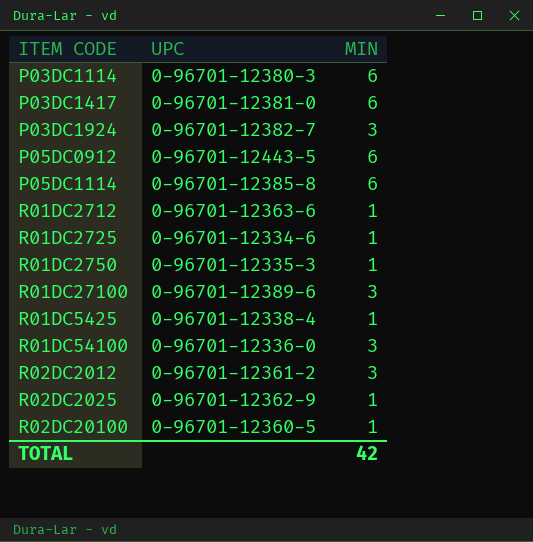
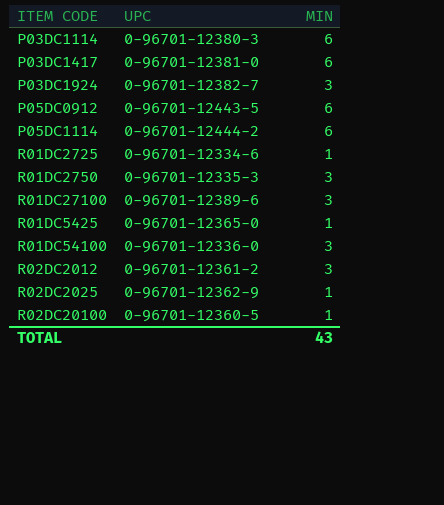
row R01DC2712: 0-96701-12363-6 | 1 -> none
P05DC1114 | UPC: 0-96701-12385-8 -> 0-96701-12444-2
R01DC2750 | MIN: 1 -> 3
R01DC5425 | UPC: 0-96701-12338-4 -> 0-96701-12365-0
TOTAL | MIN: 42 -> 43

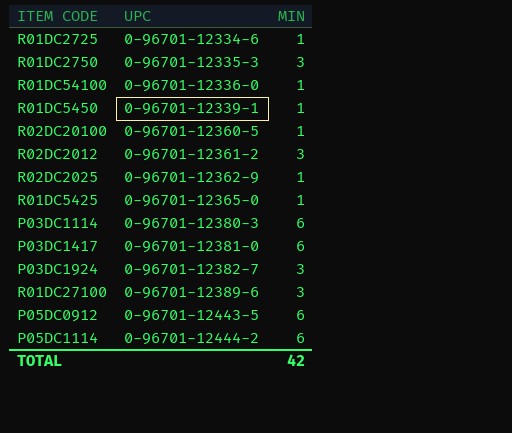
row order: none -> UPC ascending
R01DC54100 | MIN: 3 -> 1
row R01DC5450: none -> 0-96701-12339-1 | 1
TOTAL | MIN: 43 -> 42

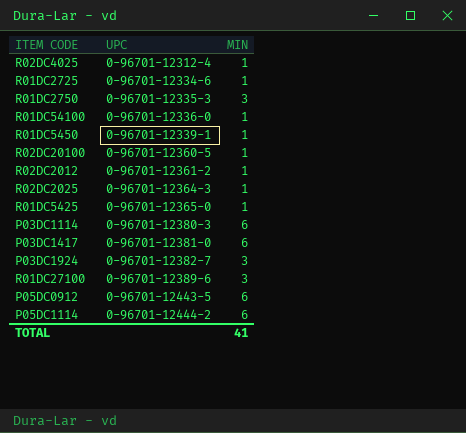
row R02DC4025: none -> 0-96701-12312-4 | 1
R02DC2012 | MIN: 3 -> 1
R02DC2025 | UPC: 0-96701-12362-9 -> 0-96701-12364-3
TOTAL | MIN: 42 -> 41

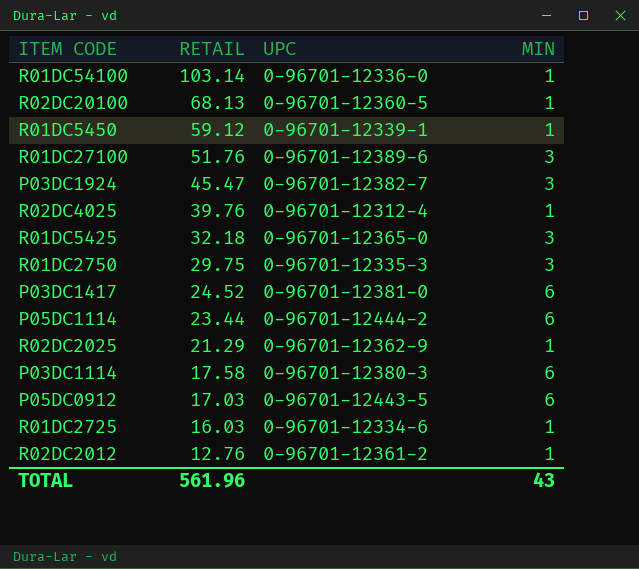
row order: UPC ascending -> RETAIL descending
column RETAIL | position: none -> 2
R01DC5425 | MIN: 1 -> 3
R02DC2025 | UPC: 0-96701-12364-3 -> 0-96701-12362-9
TOTAL | MIN: 41 -> 43

